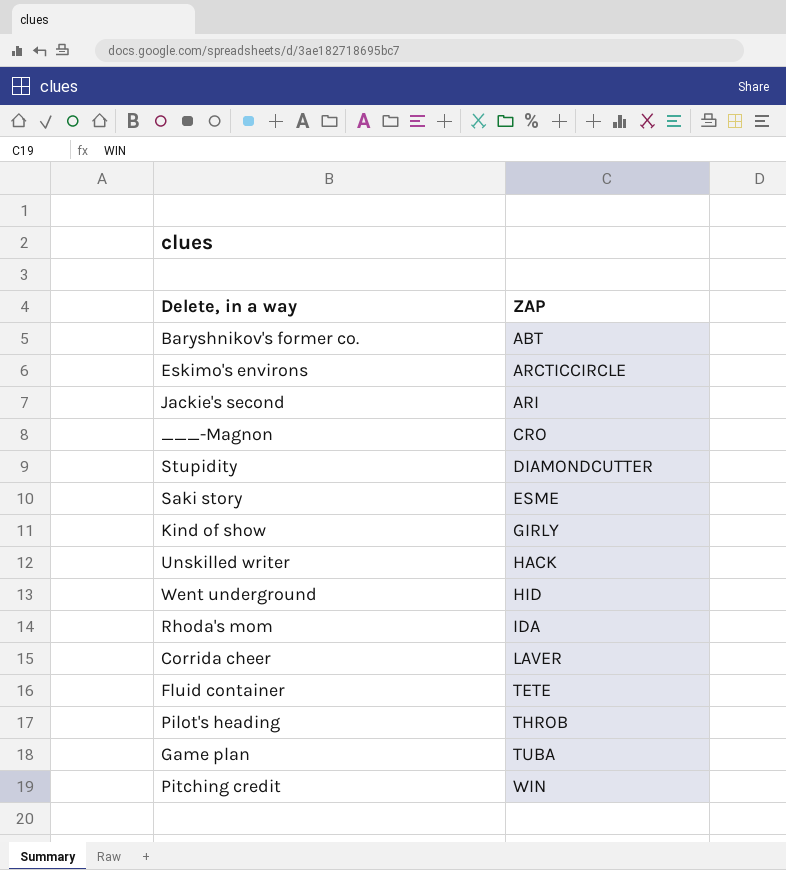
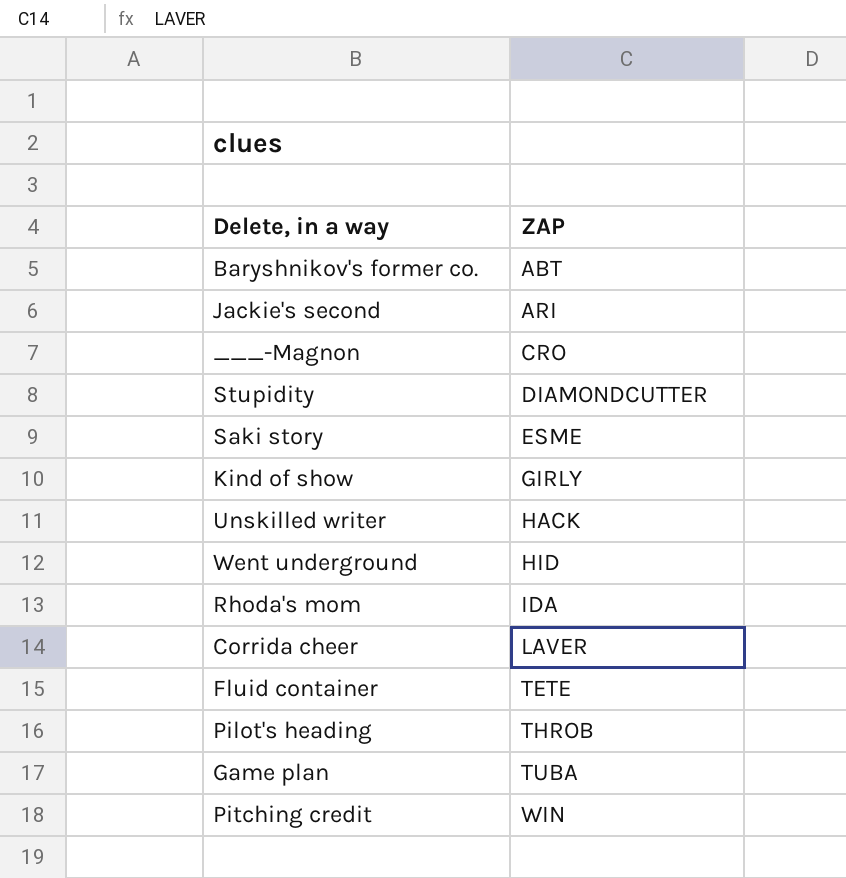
row Eskimo's environs: ARCTICCIRCLE -> none

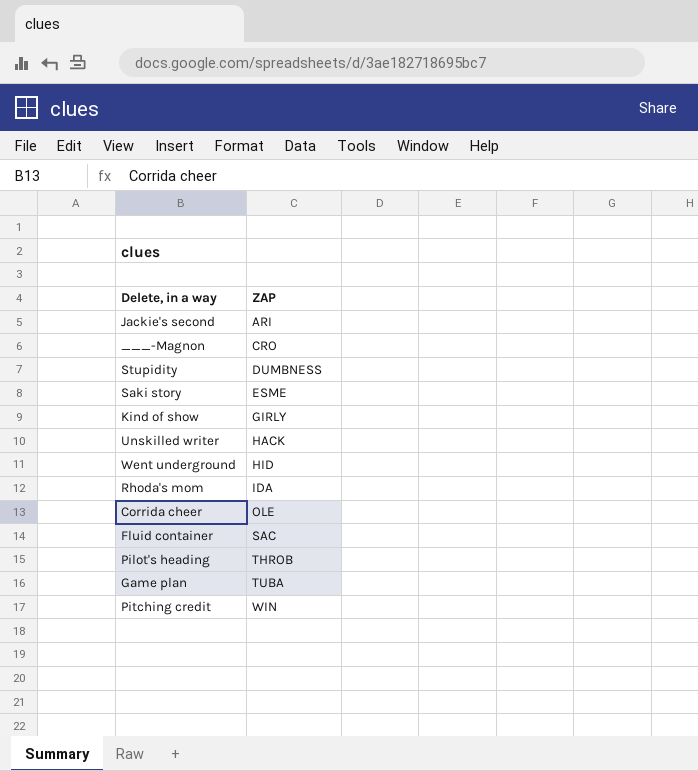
row Baryshnikov's former co.: ABT -> none
Stupidity | ZAP: DIAMONDCUTTER -> DUMBNESS
Corrida cheer | ZAP: LAVER -> OLE
Fluid container | ZAP: TETE -> SAC

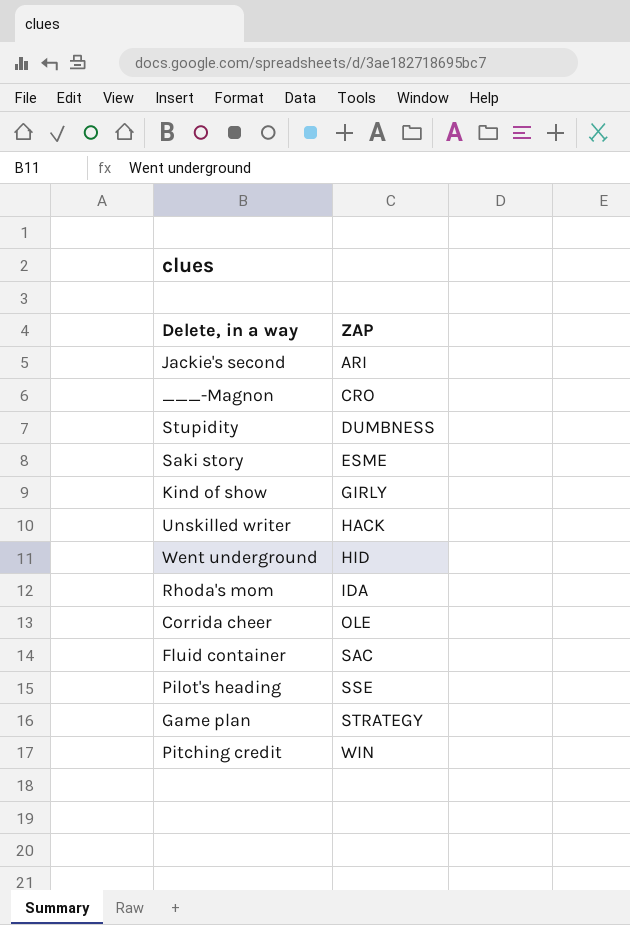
Pilot's heading | ZAP: THROB -> SSE
Game plan | ZAP: TUBA -> STRATEGY

